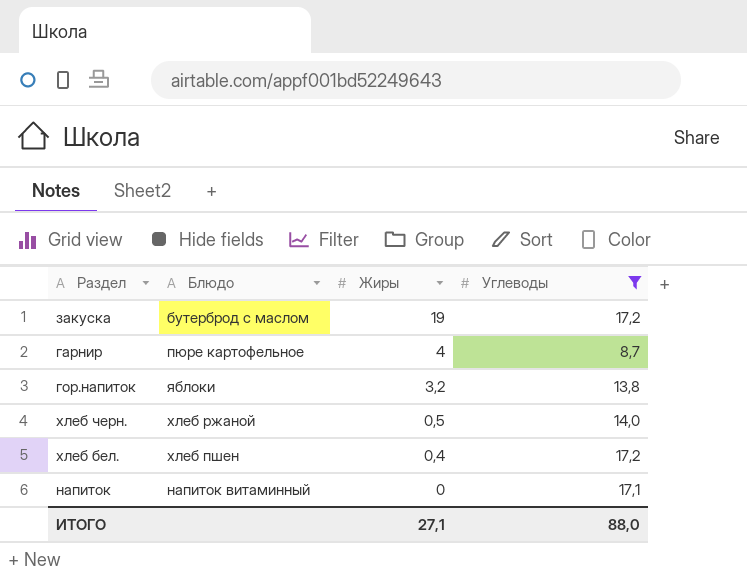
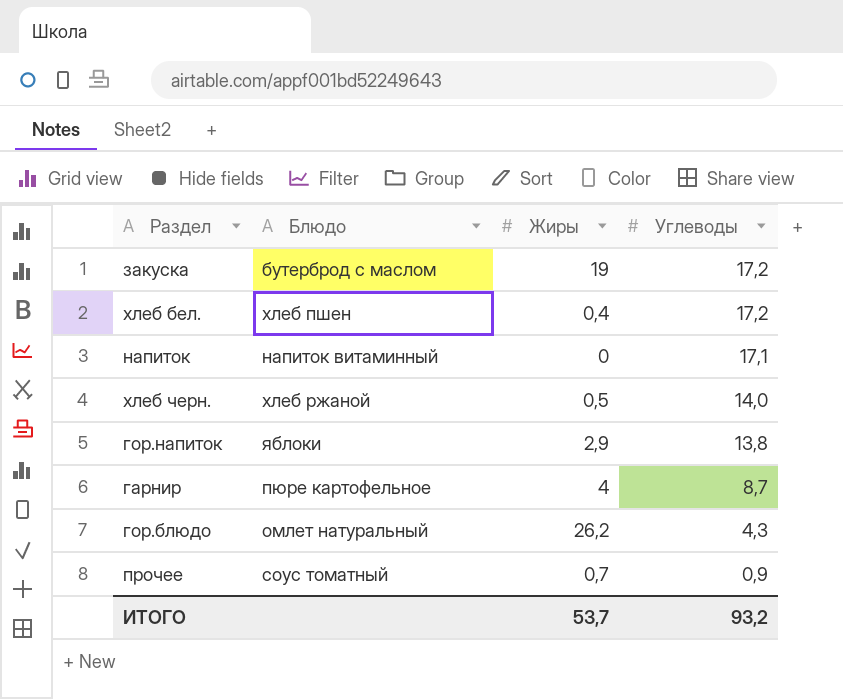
filter: Углеводы >= 8,7 -> none
row order: Жиры descending -> Углеводы descending
гор.напиток | Жиры: 3,2 -> 2,9
ИТОГО | Жиры: 27,1 -> 53,7
ИТОГО | Углеводы: 88,0 -> 93,2

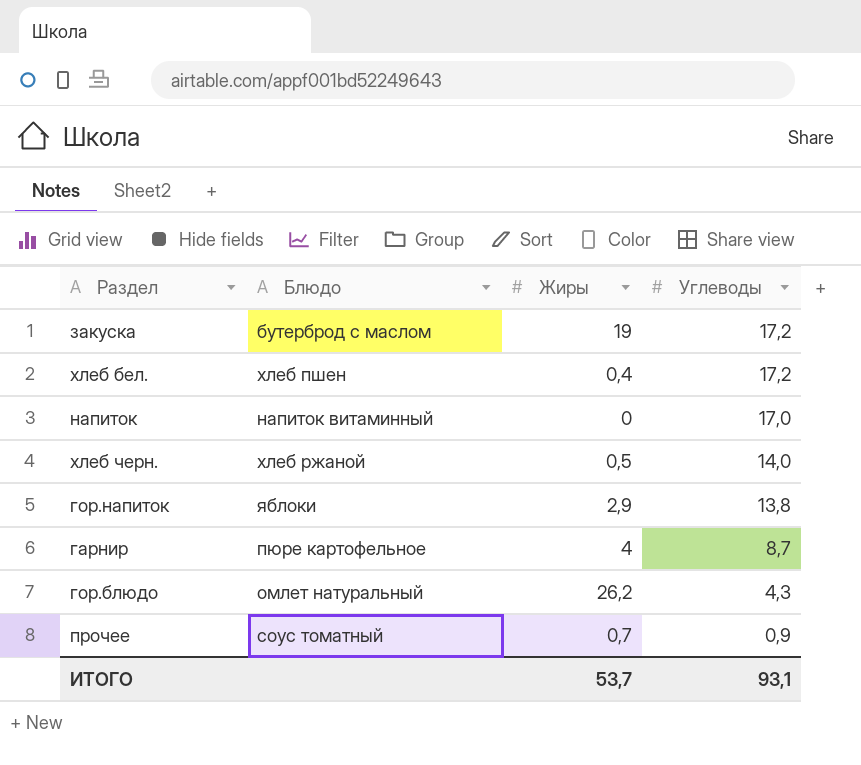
напиток | Углеводы: 17,1 -> 17,0
ИТОГО | Углеводы: 93,2 -> 93,1

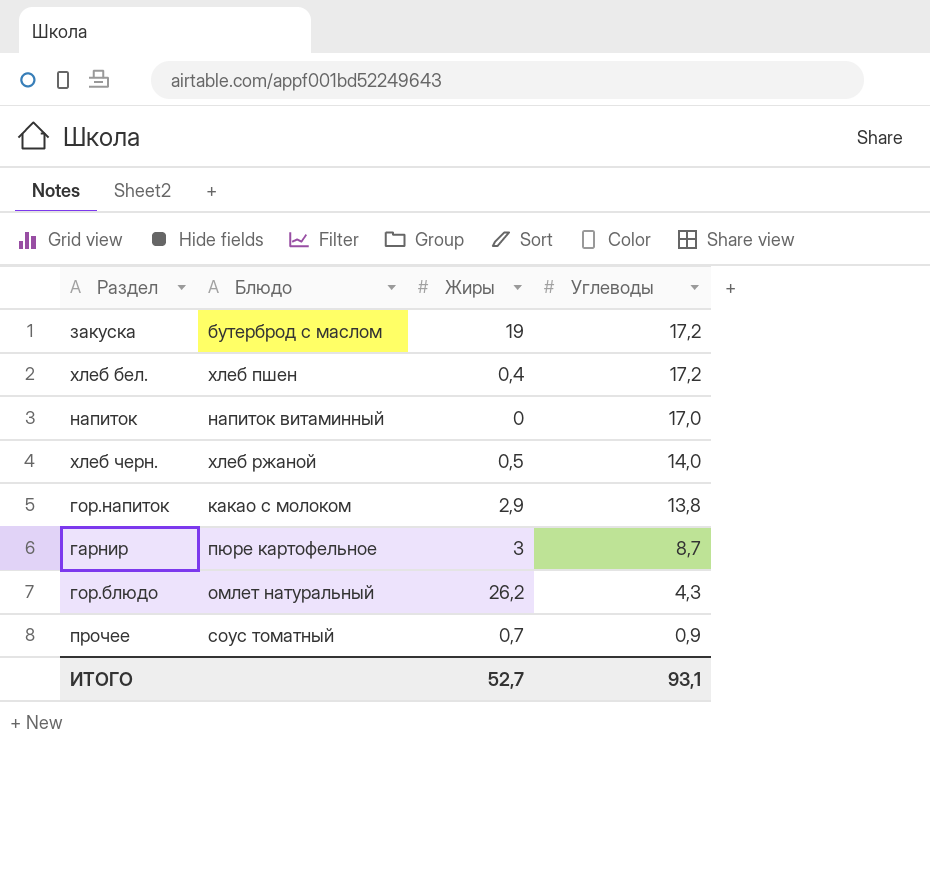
гор.напиток | Блюдо: яблоки -> какао с молоком
гарнир | Жиры: 4 -> 3
ИТОГО | Жиры: 53,7 -> 52,7

